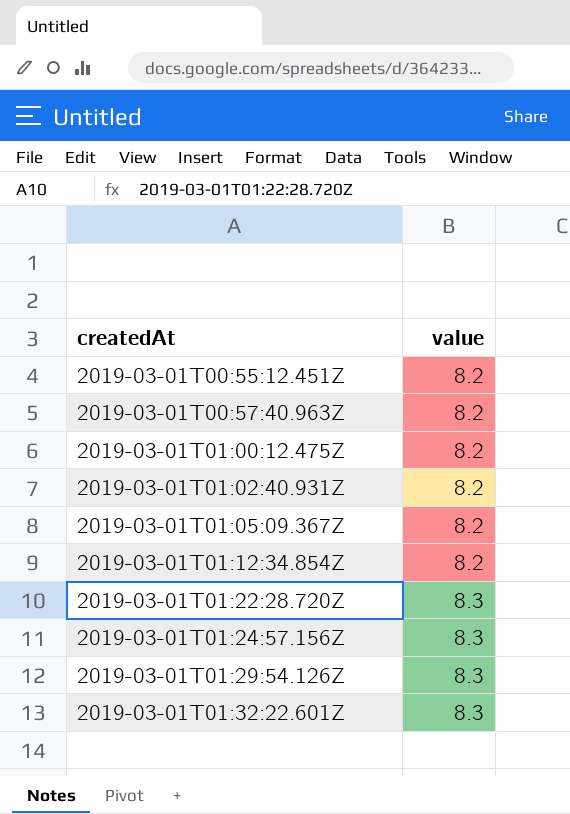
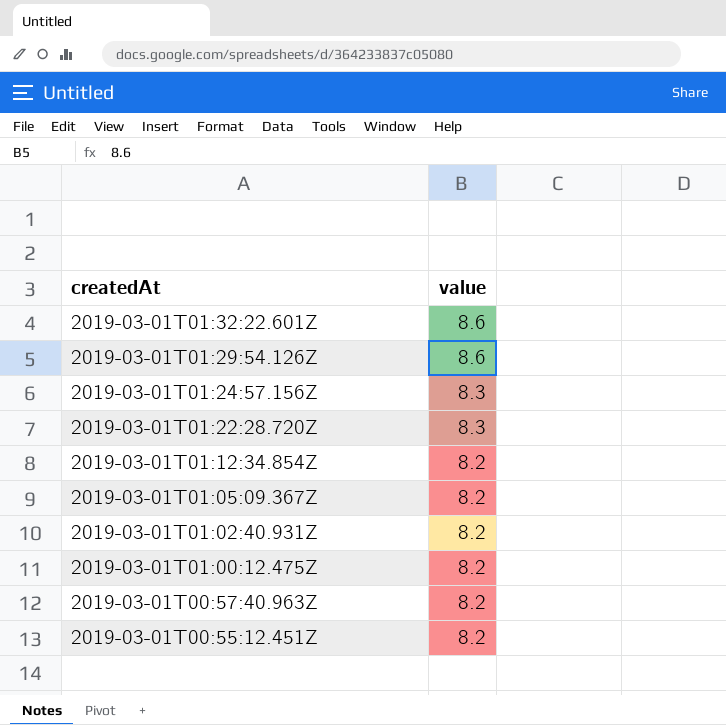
row order: createdAt ascending -> createdAt descending
2019-03-01T01:32:22.601Z | value: 8.3 -> 8.6
2019-03-01T01:29:54.126Z | value: 8.3 -> 8.6

